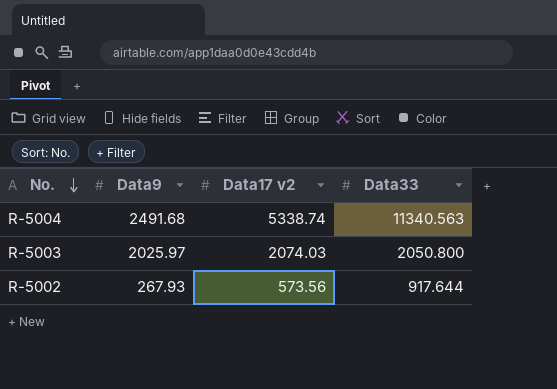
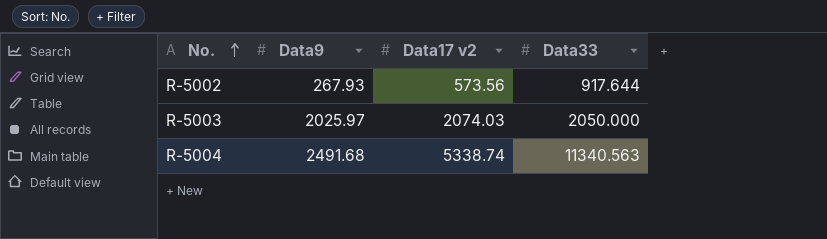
row order: No. descending -> No. ascending
R-5003 | Data33: 2050.800 -> 2050.000

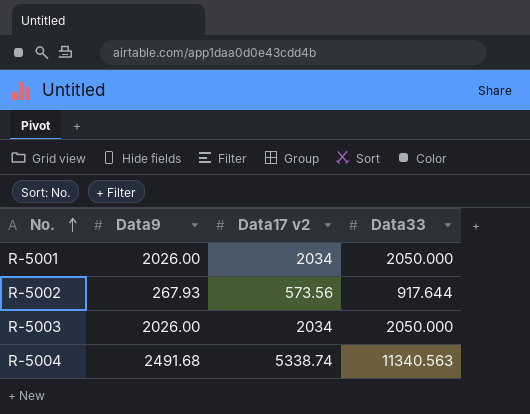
row R-5001: none -> 2026.00 | 2034 | 2050.000
R-5003 | Data9: 2025.97 -> 2026.00
R-5003 | Data17 v2: 2074.03 -> 2034

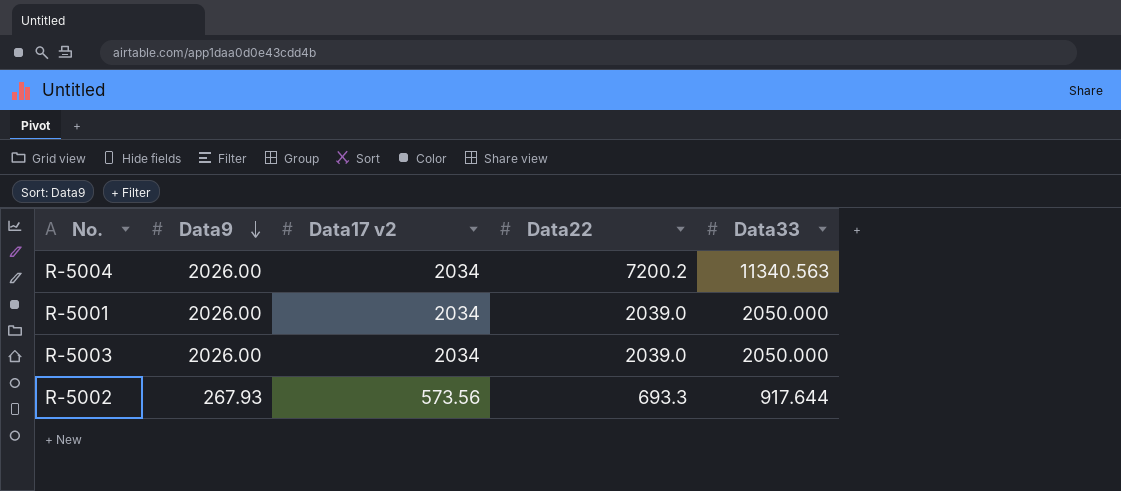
row order: No. ascending -> Data9 descending
column Data22 | position: none -> 4
R-5004 | Data9: 2491.68 -> 2026.00
R-5004 | Data17 v2: 5338.74 -> 2034

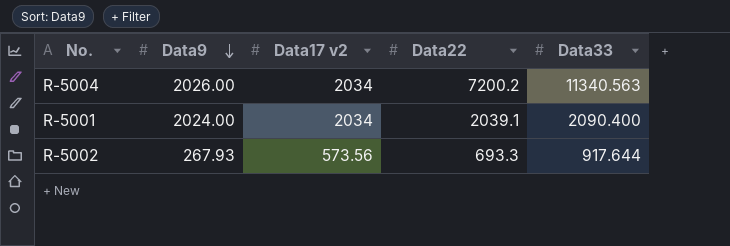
row R-5003: 2026.00 | 2034 | 2039.0 | 2050.000 -> none
R-5001 | Data9: 2026.00 -> 2024.00
R-5001 | Data22: 2039.0 -> 2039.1
R-5001 | Data33: 2050.000 -> 2090.400

